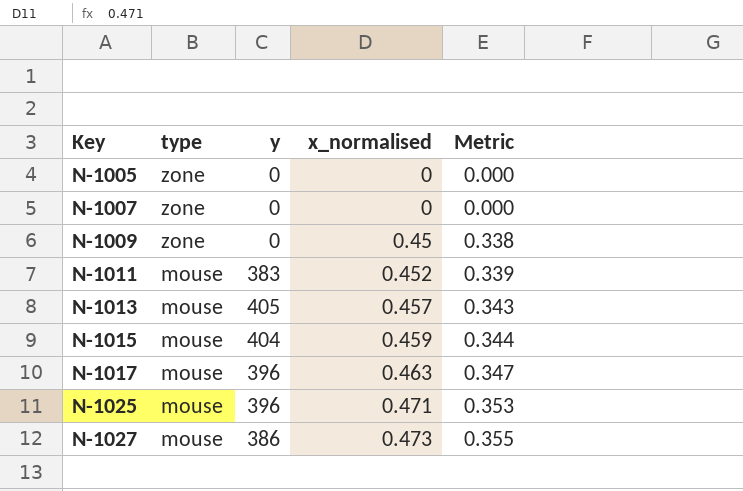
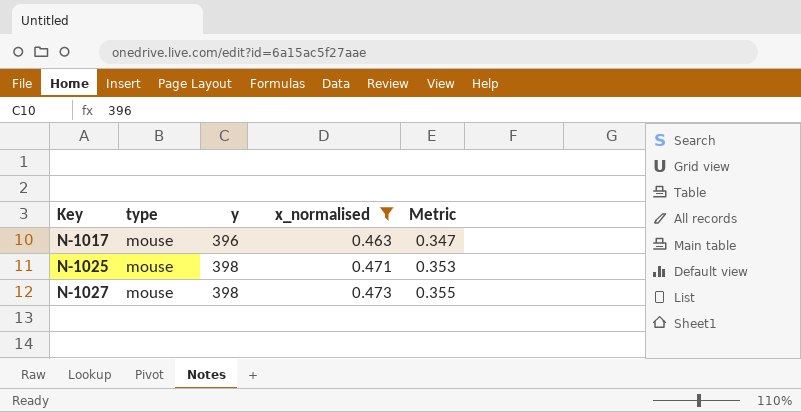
filter: none -> x_normalised >= 0.463
N-1025 | y: 396 -> 398
N-1027 | y: 386 -> 398

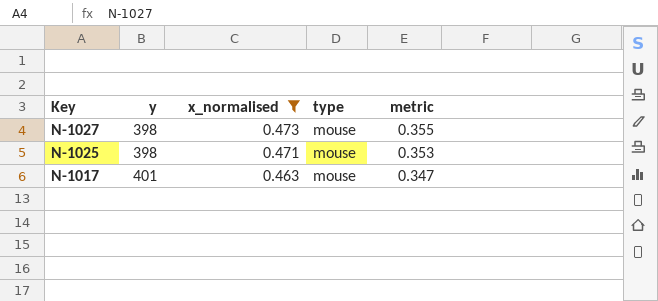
row order: Key ascending -> Key descending
column type | position: 2 -> 4
column name: Metric -> metric
N-1017 | y: 396 -> 401

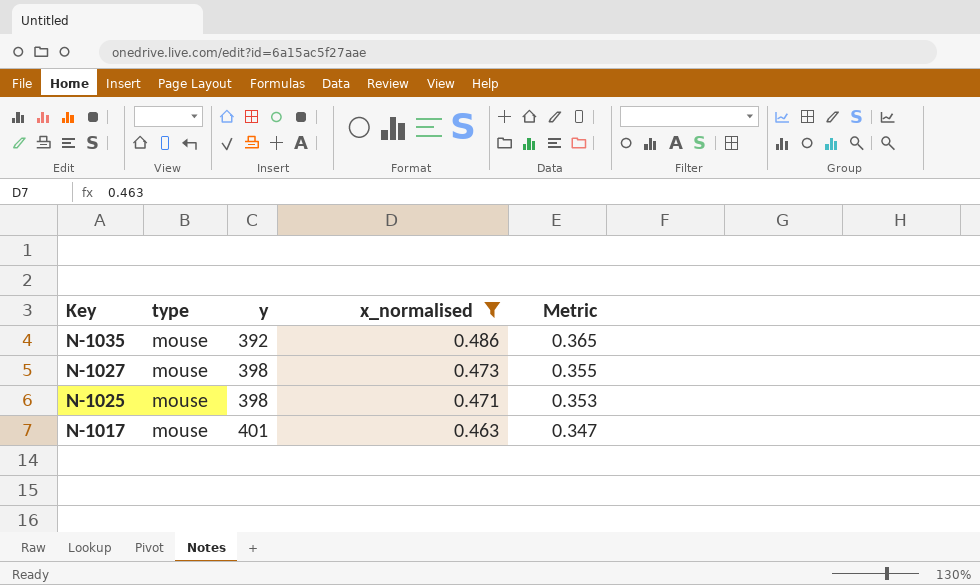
column type | position: 4 -> 2
column name: metric -> Metric
row N-1035: none -> mouse | 392 | 0.486 | 0.365

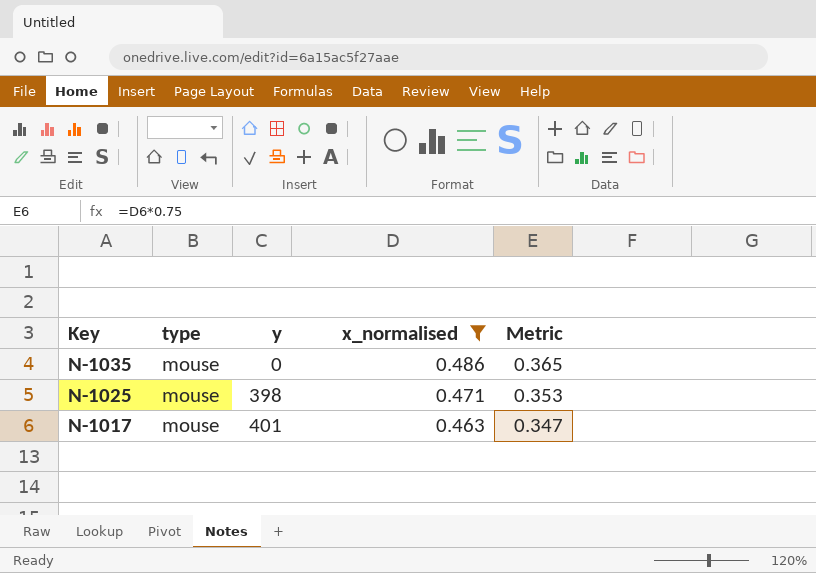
row N-1027: mouse | 398 | 0.473 | 0.355 -> none
N-1035 | y: 392 -> 0

